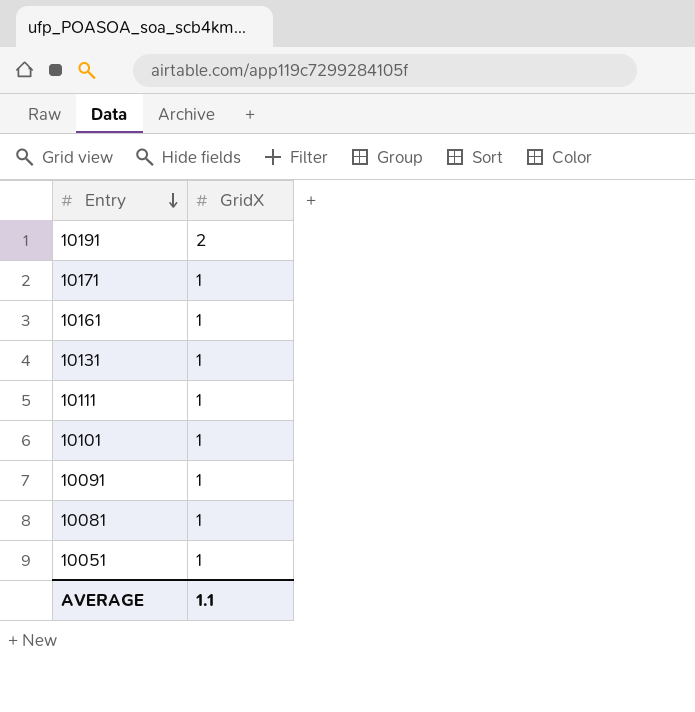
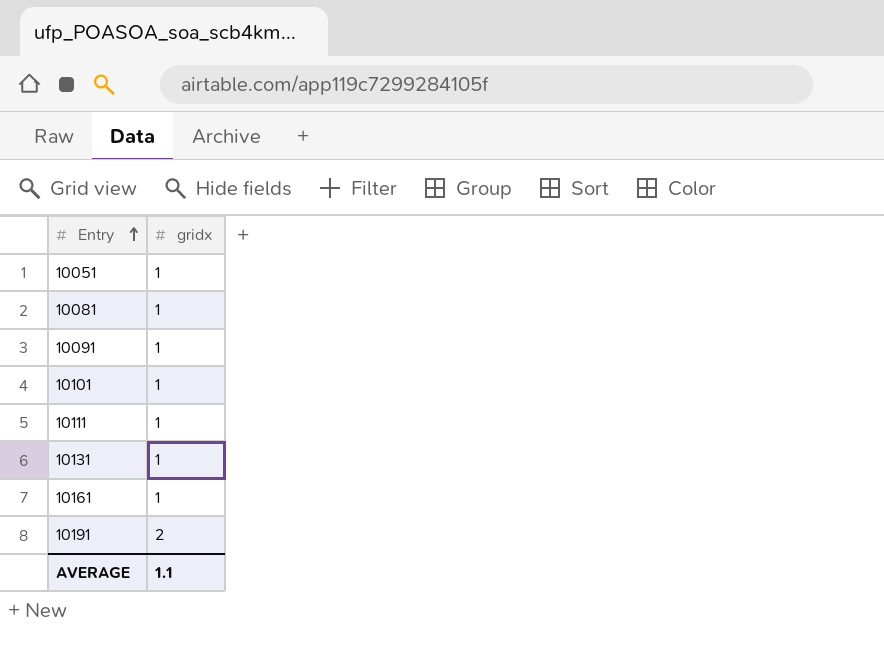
row order: Entry descending -> Entry ascending
column name: GridX -> gridx
row 10171: 1 -> none

